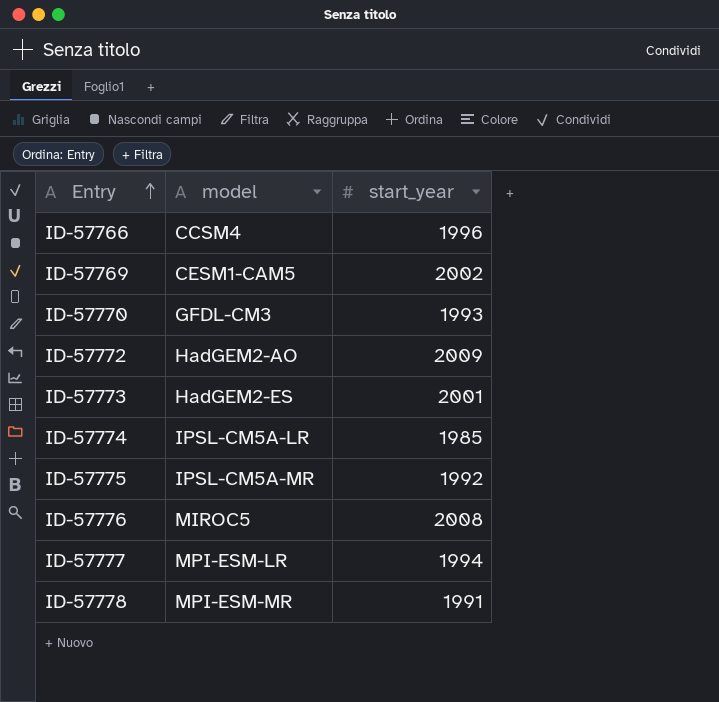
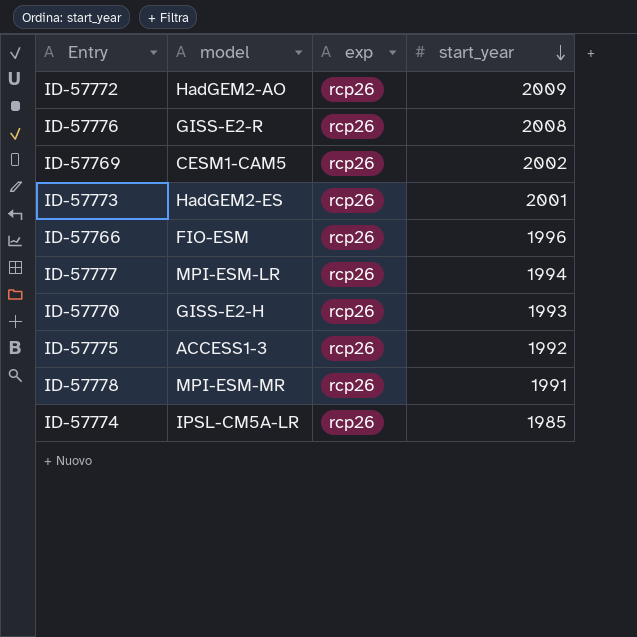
row order: Entry ascending -> start_year descending
column exp | position: none -> 3
ID-57776 | model: MIROC5 -> GISS-E2-R
ID-57766 | model: CCSM4 -> FIO-ESM
ID-57770 | model: GFDL-CM3 -> GISS-E2-H
ID-57775 | model: IPSL-CM5A-MR -> ACCESS1-3

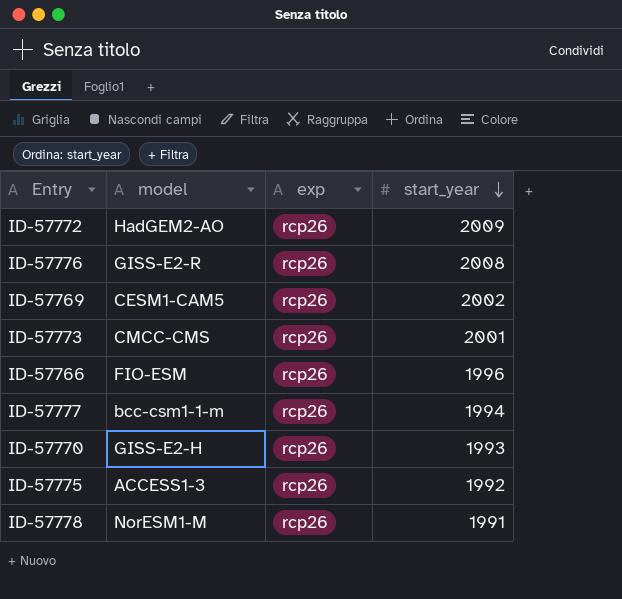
row ID-57774: IPSL-CM5A-LR | rcp26 | 1985 -> none
ID-57773 | model: HadGEM2-ES -> CMCC-CMS
ID-57777 | model: MPI-ESM-LR -> bcc-csm1-1-m
ID-57778 | model: MPI-ESM-MR -> NorESM1-M

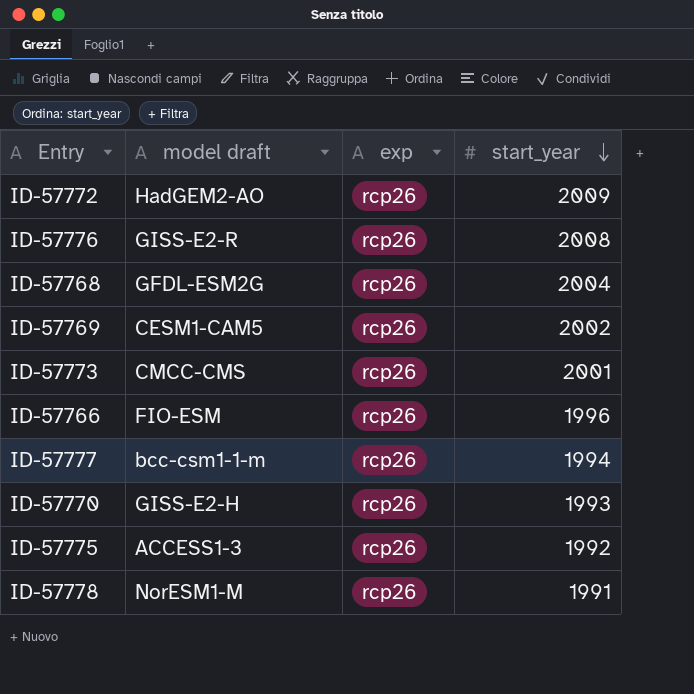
column name: model -> model draft
row ID-57768: none -> GFDL-ESM2G | rcp26 | 2004

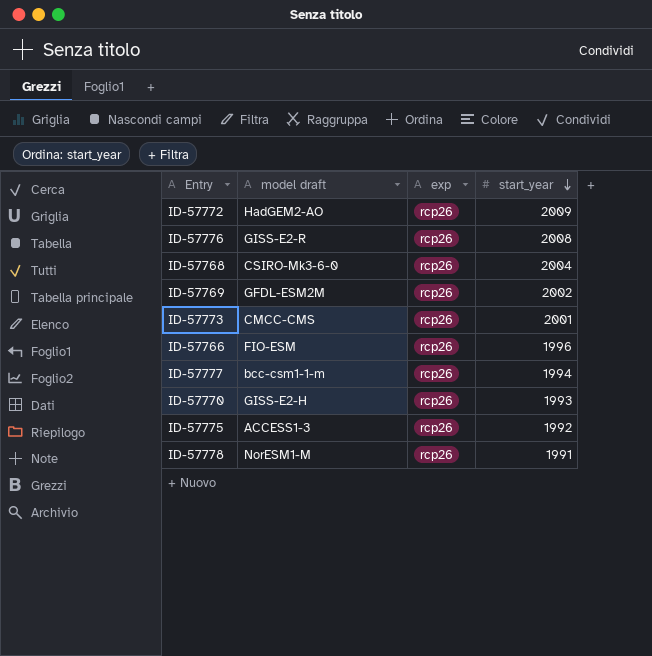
ID-57768 | model draft: GFDL-ESM2G -> CSIRO-Mk3-6-0
ID-57769 | model draft: CESM1-CAM5 -> GFDL-ESM2M

